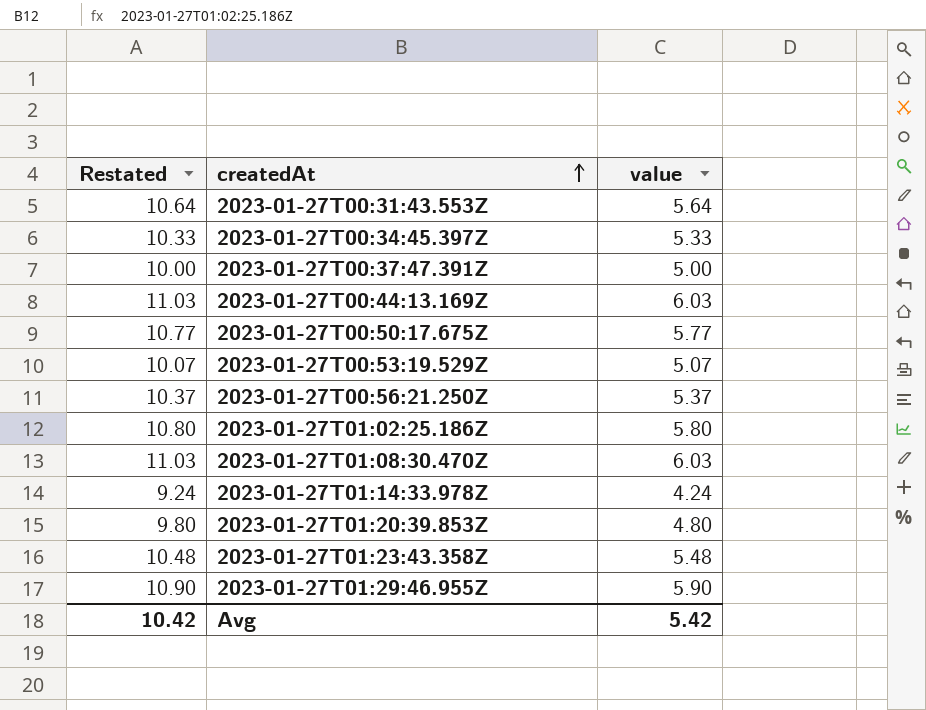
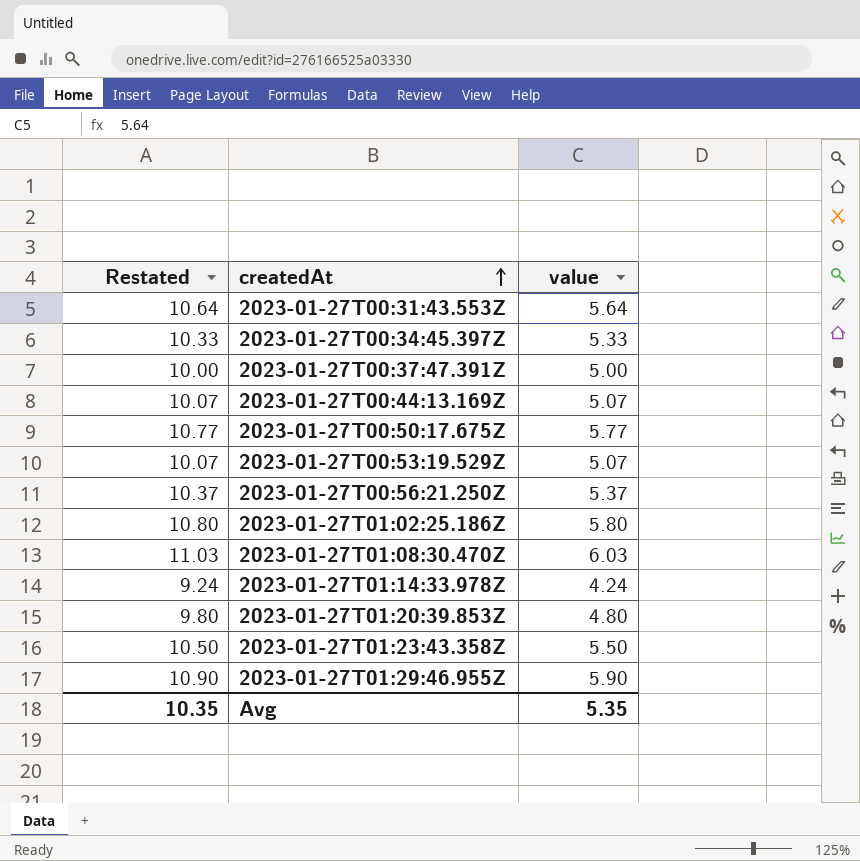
2023-01-27T00:44:13.169Z | Restated: 11.03 -> 10.07
2023-01-27T00:44:13.169Z | value: 6.03 -> 5.07
2023-01-27T01:23:43.358Z | Restated: 10.48 -> 10.50
2023-01-27T01:23:43.358Z | value: 5.48 -> 5.50
Avg | Restated: 10.42 -> 10.35
Avg | value: 5.42 -> 5.35

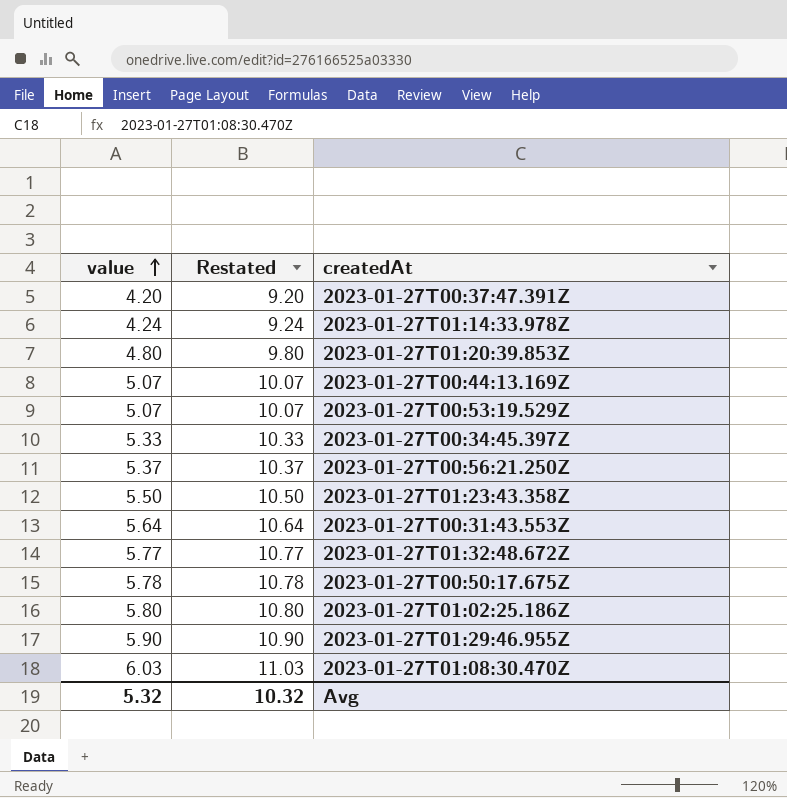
row order: createdAt ascending -> value ascending
column value | position: 3 -> 1
2023-01-27T00:37:47.391Z | value: 5.00 -> 4.20
2023-01-27T00:37:47.391Z | Restated: 10.00 -> 9.20
row 2023-01-27T01:32:48.672Z: none -> 5.77 | 10.77
2023-01-27T00:50:17.675Z | value: 5.77 -> 5.78
2023-01-27T00:50:17.675Z | Restated: 10.77 -> 10.78
Avg | value: 5.35 -> 5.32
Avg | Restated: 10.35 -> 10.32

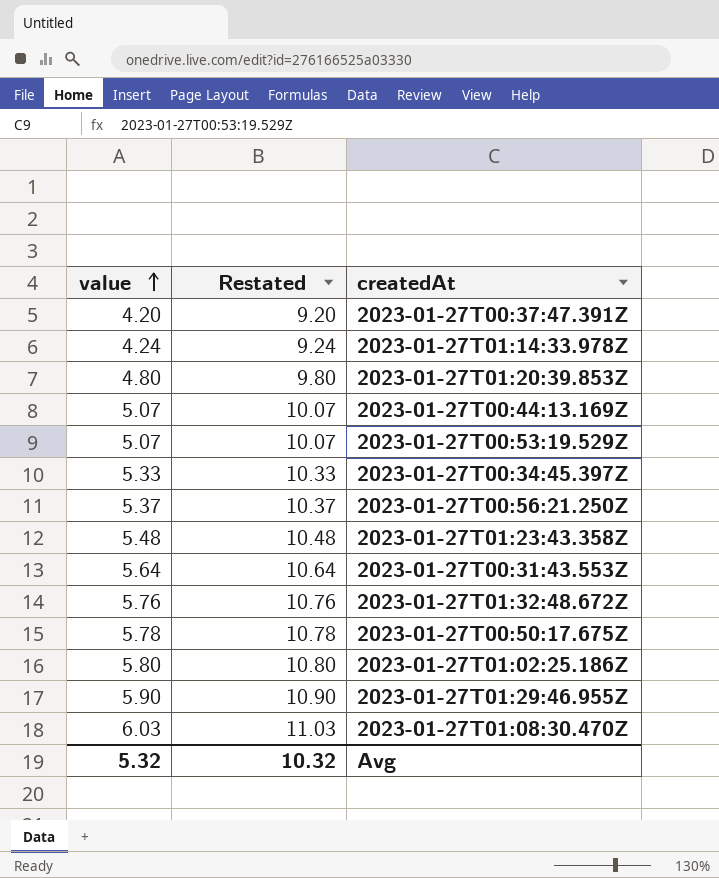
2023-01-27T01:23:43.358Z | value: 5.50 -> 5.48
2023-01-27T01:23:43.358Z | Restated: 10.50 -> 10.48
2023-01-27T01:32:48.672Z | value: 5.77 -> 5.76
2023-01-27T01:32:48.672Z | Restated: 10.77 -> 10.76

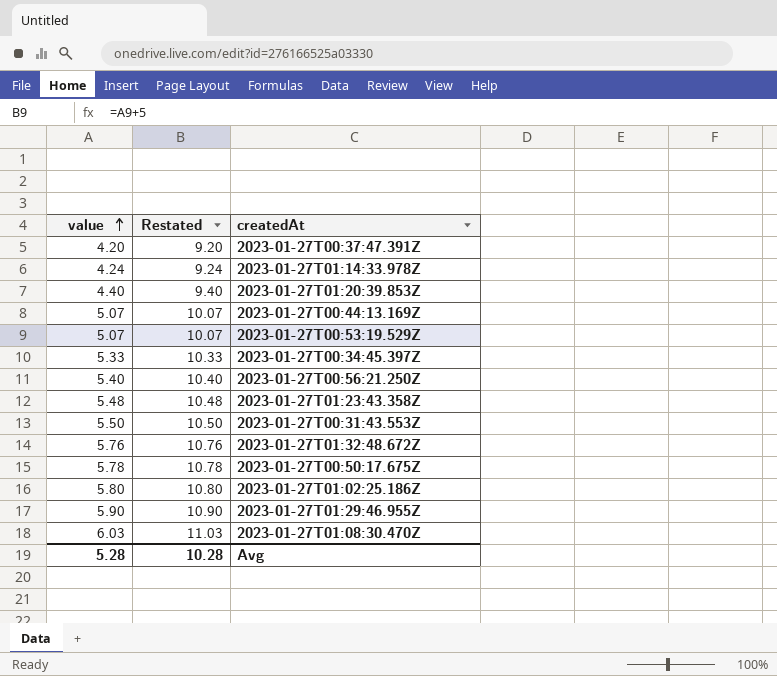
2023-01-27T01:20:39.853Z | value: 4.80 -> 4.40
2023-01-27T01:20:39.853Z | Restated: 9.80 -> 9.40
2023-01-27T00:56:21.250Z | value: 5.37 -> 5.40
2023-01-27T00:56:21.250Z | Restated: 10.37 -> 10.40
2023-01-27T00:31:43.553Z | value: 5.64 -> 5.50
2023-01-27T00:31:43.553Z | Restated: 10.64 -> 10.50
Avg | value: 5.32 -> 5.28
Avg | Restated: 10.32 -> 10.28

